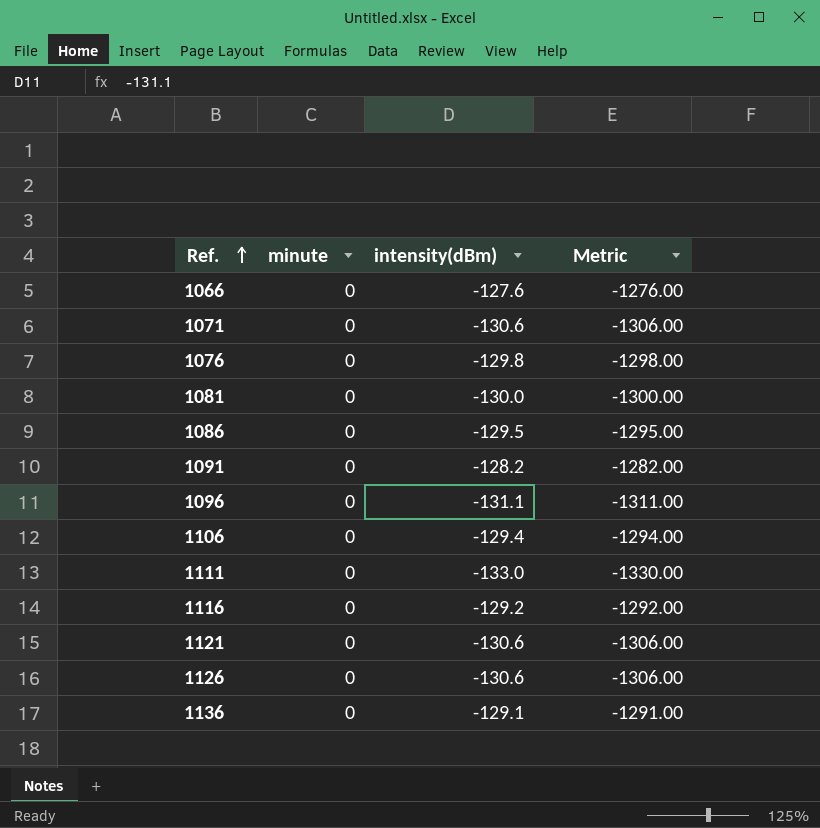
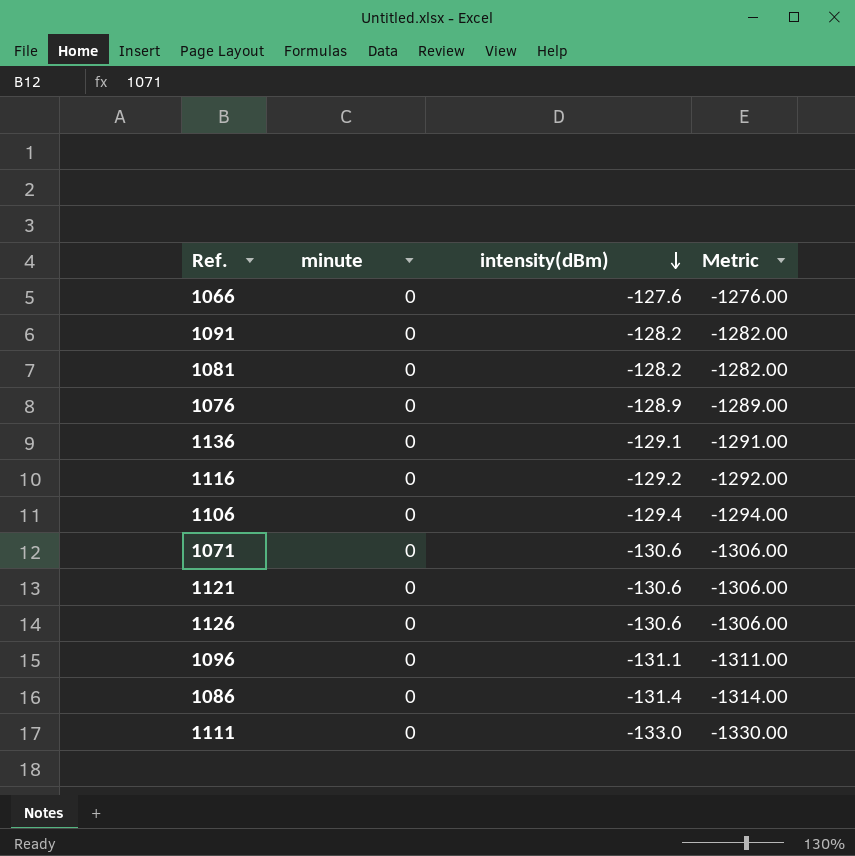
row order: Ref. ascending -> intensity(dBm) descending
1081 | intensity(dBm): -130.0 -> -128.2
1081 | Metric: -1300.00 -> -1282.00
1076 | intensity(dBm): -129.8 -> -128.9
1076 | Metric: -1298.00 -> -1289.00
1086 | intensity(dBm): -129.5 -> -131.4
1086 | Metric: -1295.00 -> -1314.00

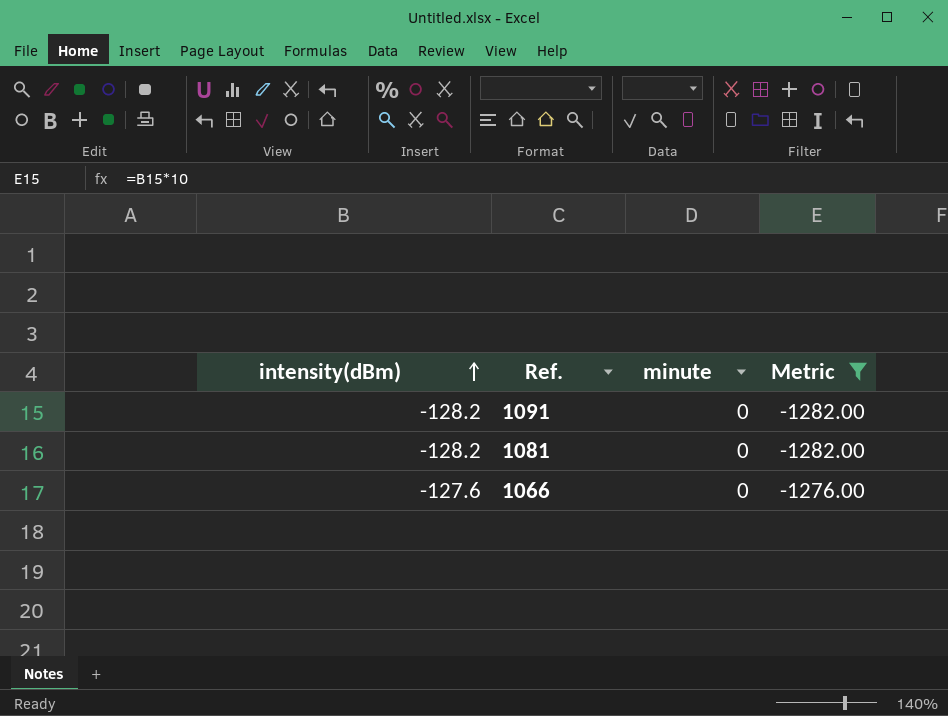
filter: none -> Metric >= -1282.00
row order: intensity(dBm) descending -> intensity(dBm) ascending
column intensity(dBm) | position: 3 -> 1

